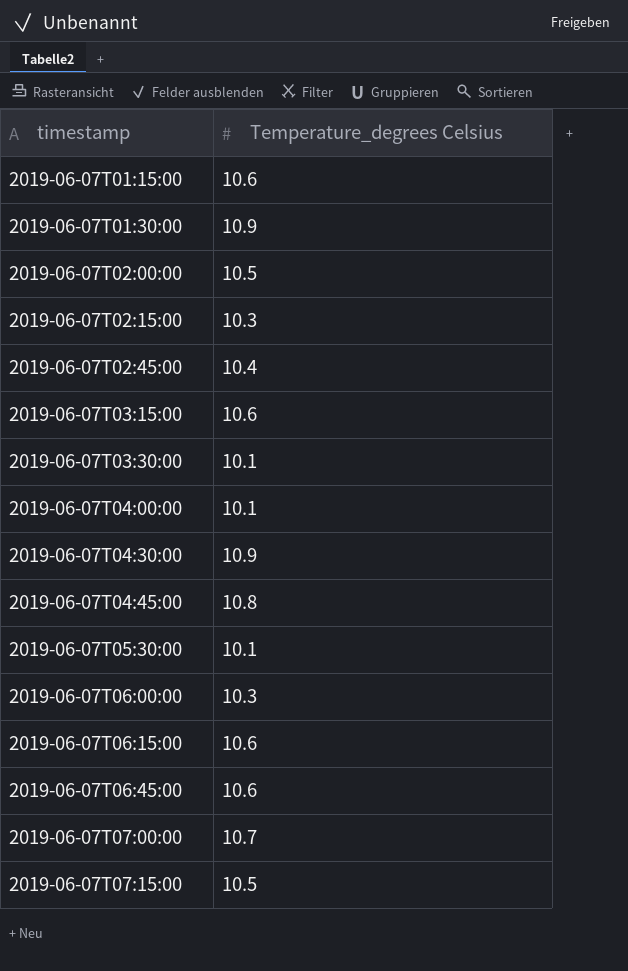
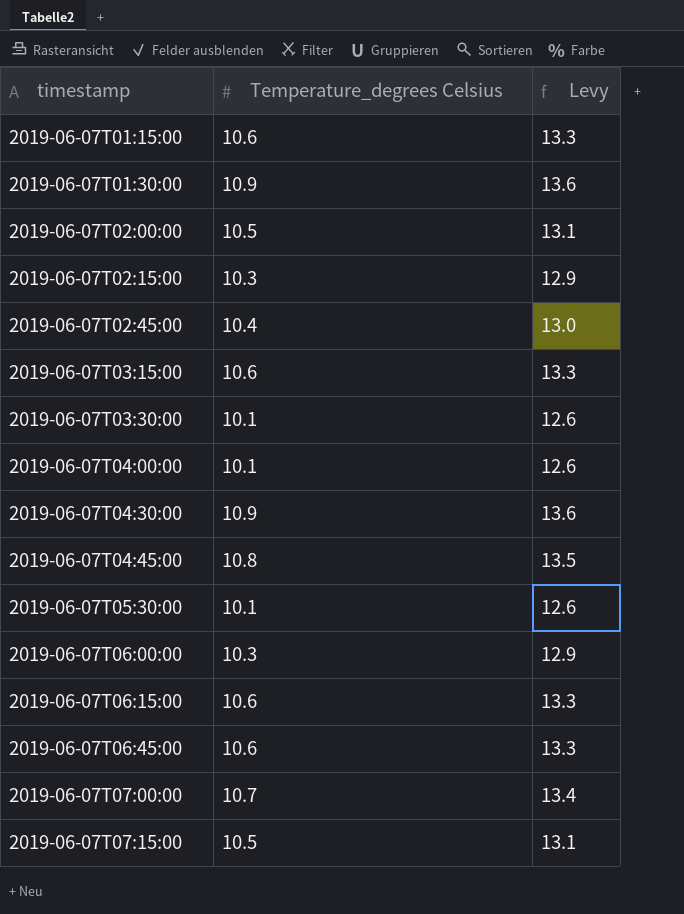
column Levy | formula: none -> [Temperature_degrees Celsius] * 1.25

